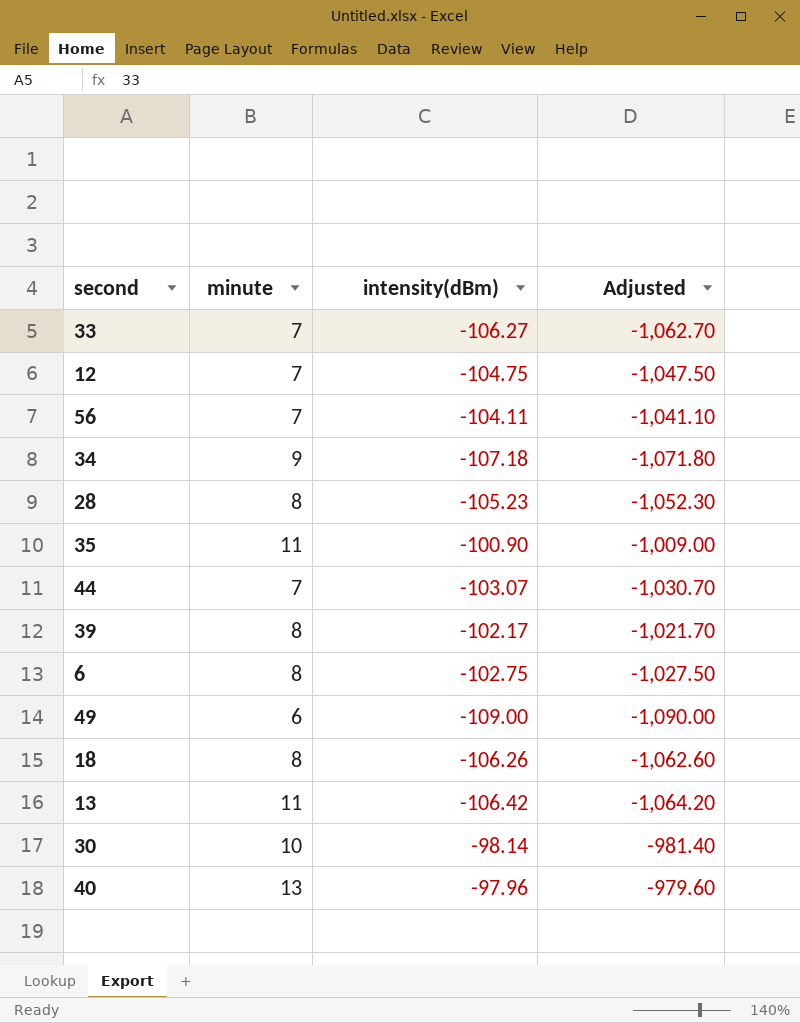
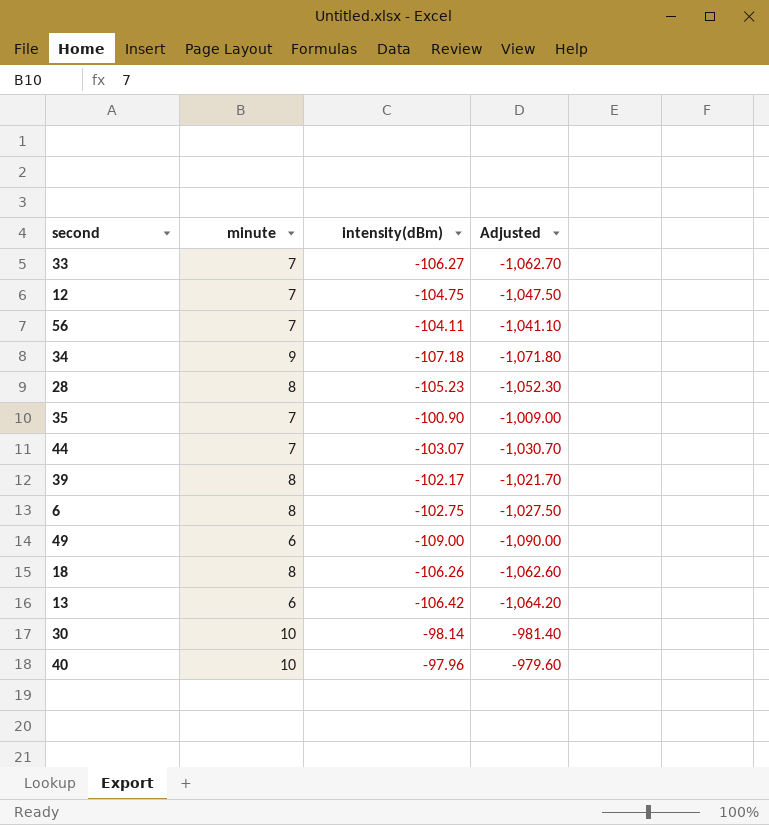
35 | minute: 11 -> 7
13 | minute: 11 -> 6
40 | minute: 13 -> 10

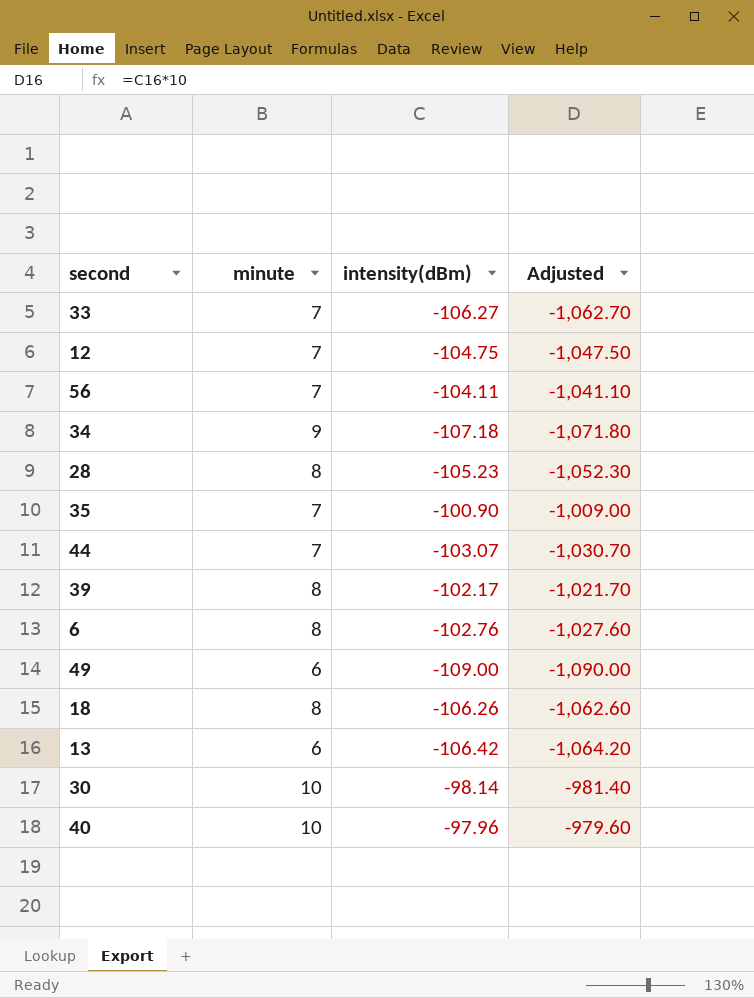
6 | intensity(dBm): -102.75 -> -102.76
6 | Adjusted: -1,027.50 -> -1,027.60

